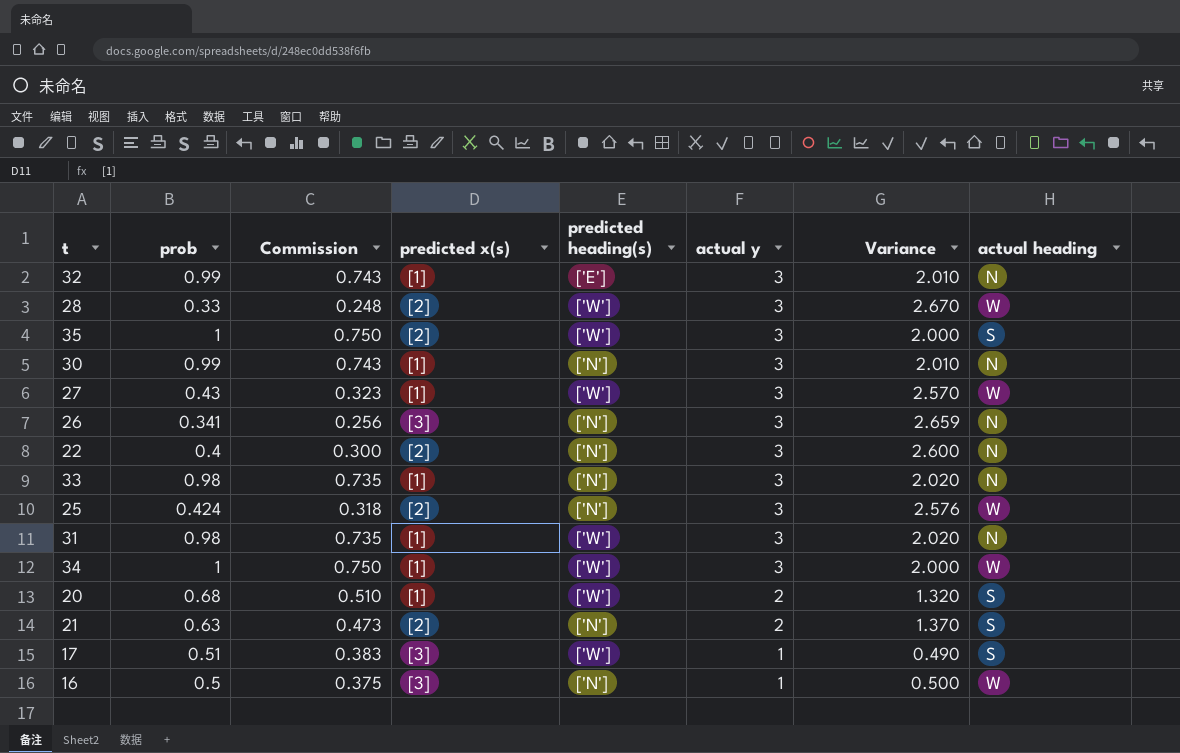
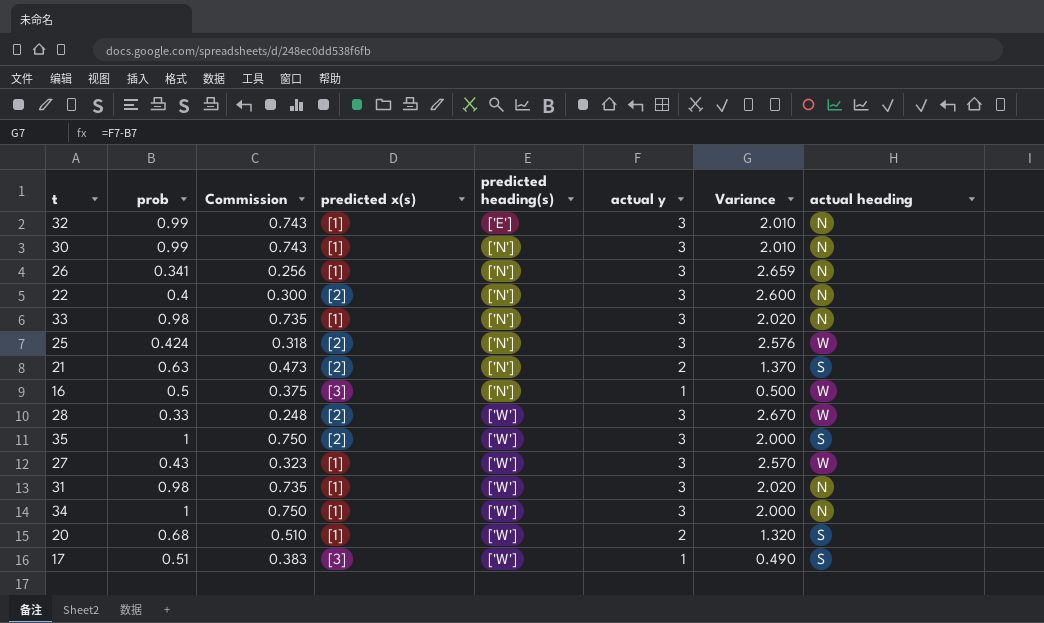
row order: actual y descending -> predicted heading(s) ascending
26 | predicted x(s): [3] -> [1]
34 | actual heading: W -> N

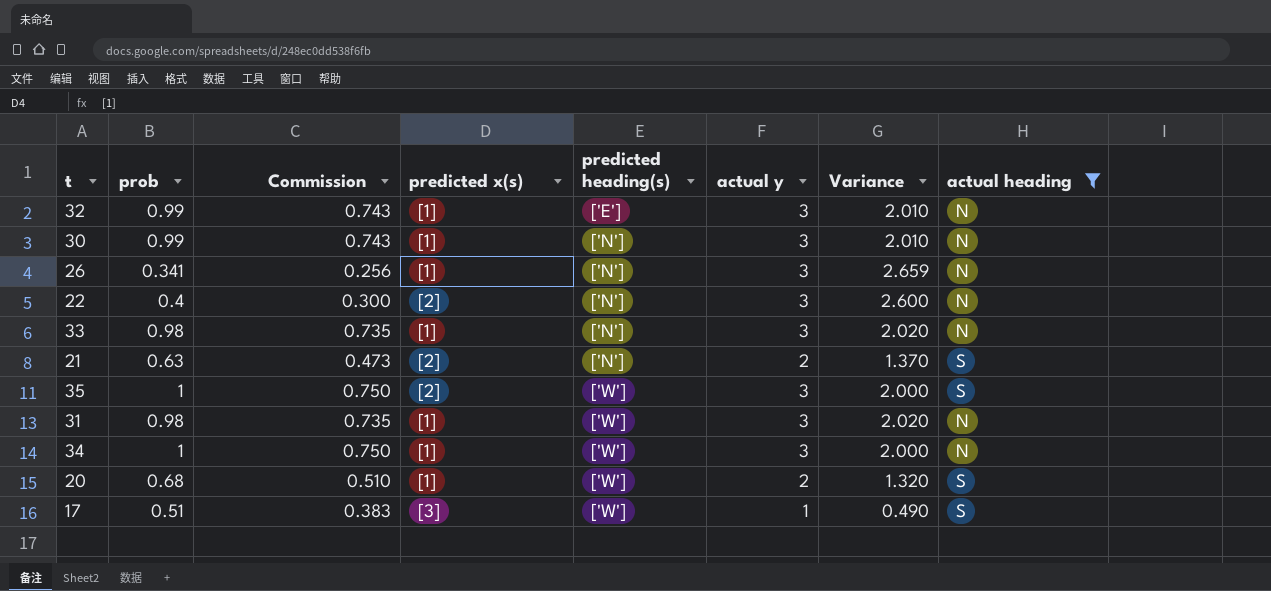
filter: none -> actual heading != W

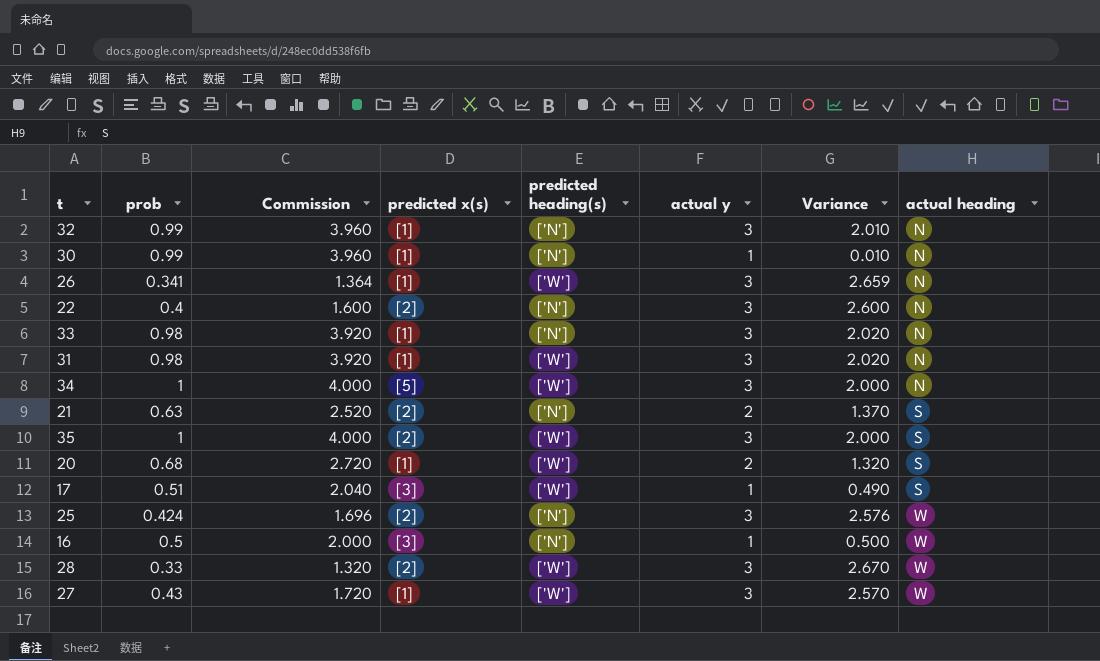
filter: actual heading != W -> none
row order: predicted heading(s) ascending -> actual heading ascending
column Commission | formula: [prob] * 0.75 -> [prob] * 4
32 | predicted heading(s): ['E'] -> ['N']
30 | actual y: 3 -> 1
30 | Variance: 2.010 -> 0.010
26 | predicted heading(s): ['N'] -> ['W']
34 | predicted x(s): [1] -> [5]

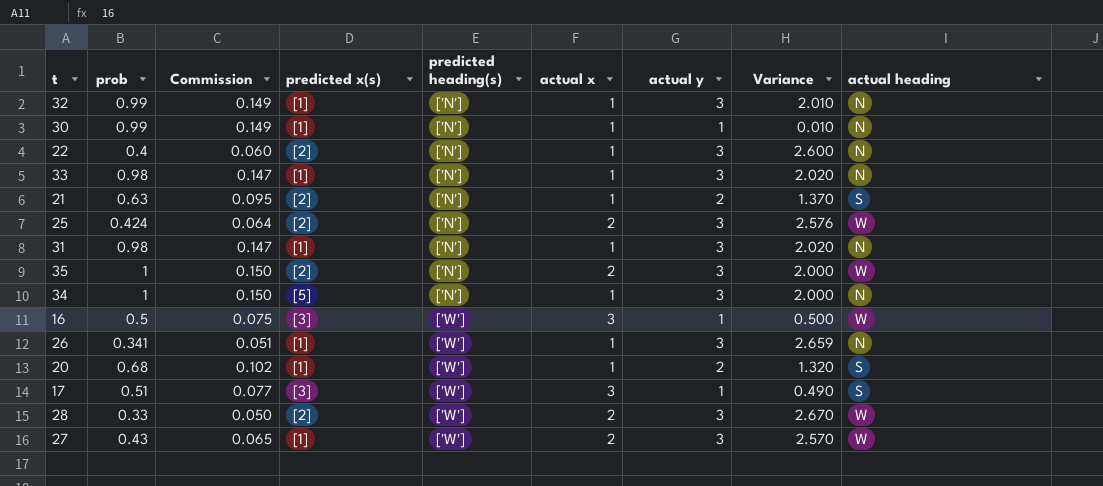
row order: actual heading ascending -> predicted heading(s) ascending
column Commission | formula: [prob] * 4 -> [prob] * 0.15
column actual x | position: none -> 6
31 | predicted heading(s): ['W'] -> ['N']
35 | predicted heading(s): ['W'] -> ['N']
35 | actual heading: S -> W
34 | predicted heading(s): ['W'] -> ['N']
16 | predicted heading(s): ['N'] -> ['W']

